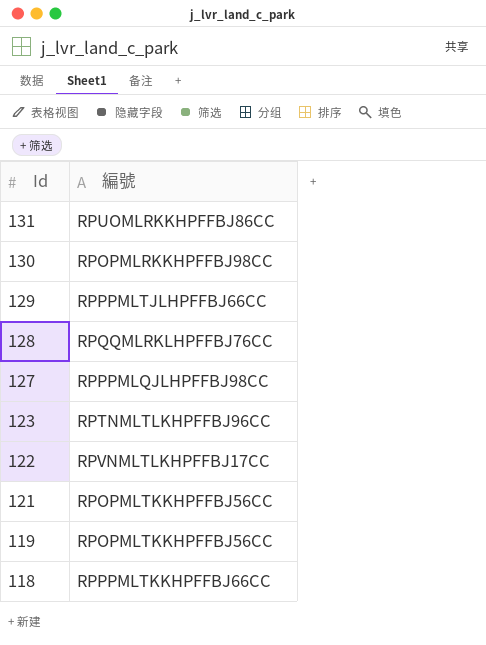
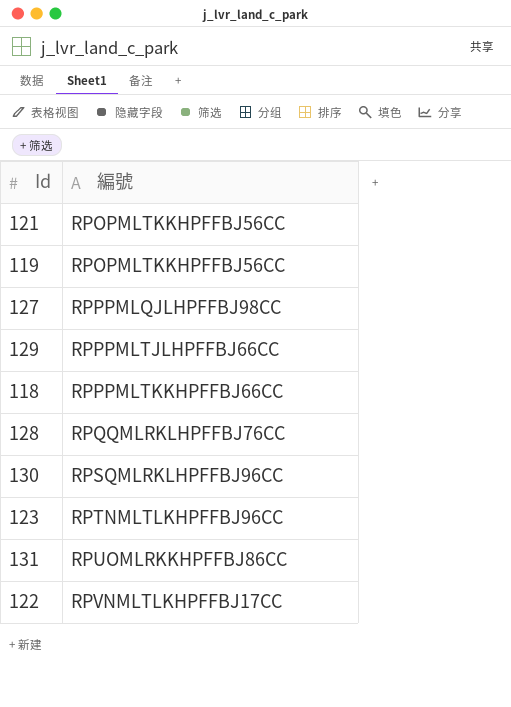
row order: Id descending -> 編號 ascending
130 | 編號: RPOPMLRKKHPFFBJ98CC -> RPSQMLRKLHPFFBJ96CC

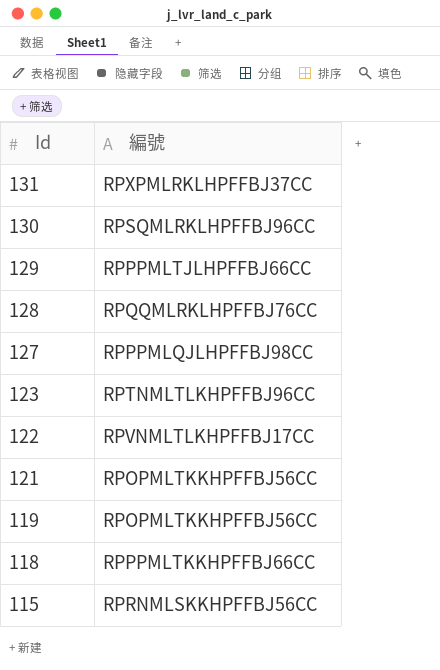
row order: 編號 ascending -> Id descending
131 | 編號: RPUOMLRKKHPFFBJ86CC -> RPXPMLRKLHPFFBJ37CC
row 115: none -> RPRNMLSKKHPFFBJ56CC

